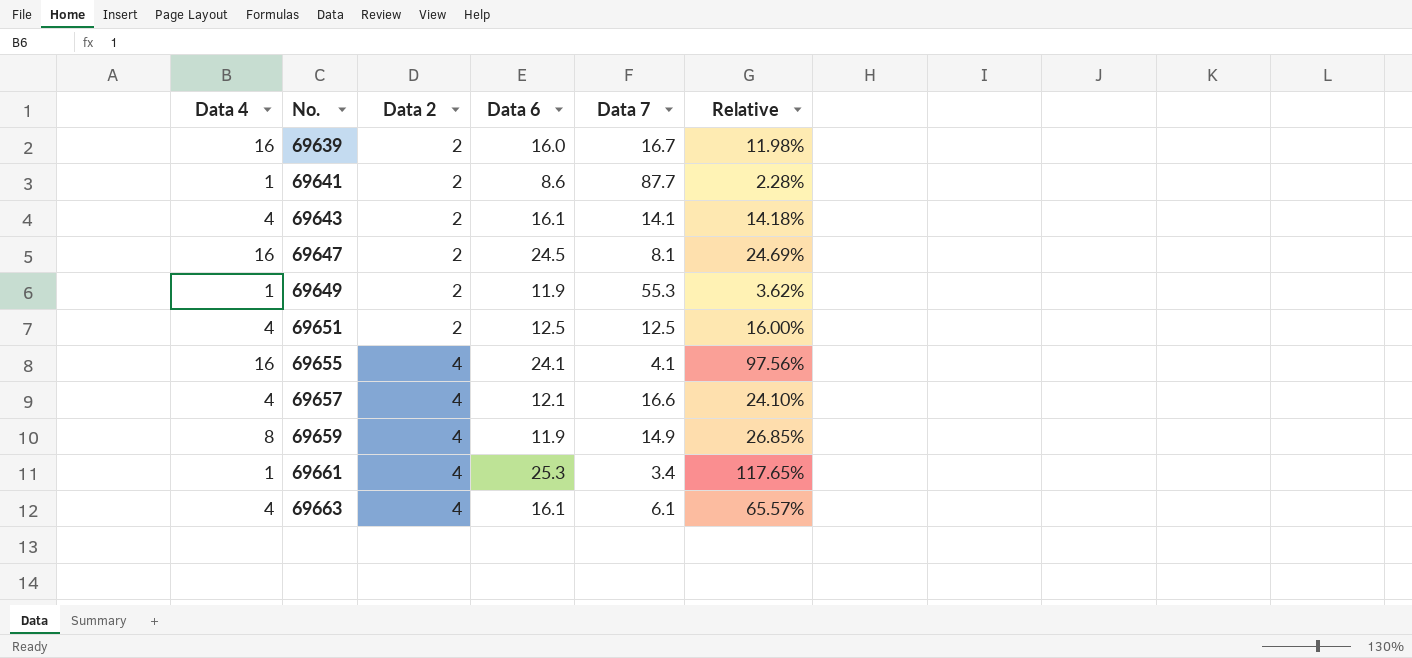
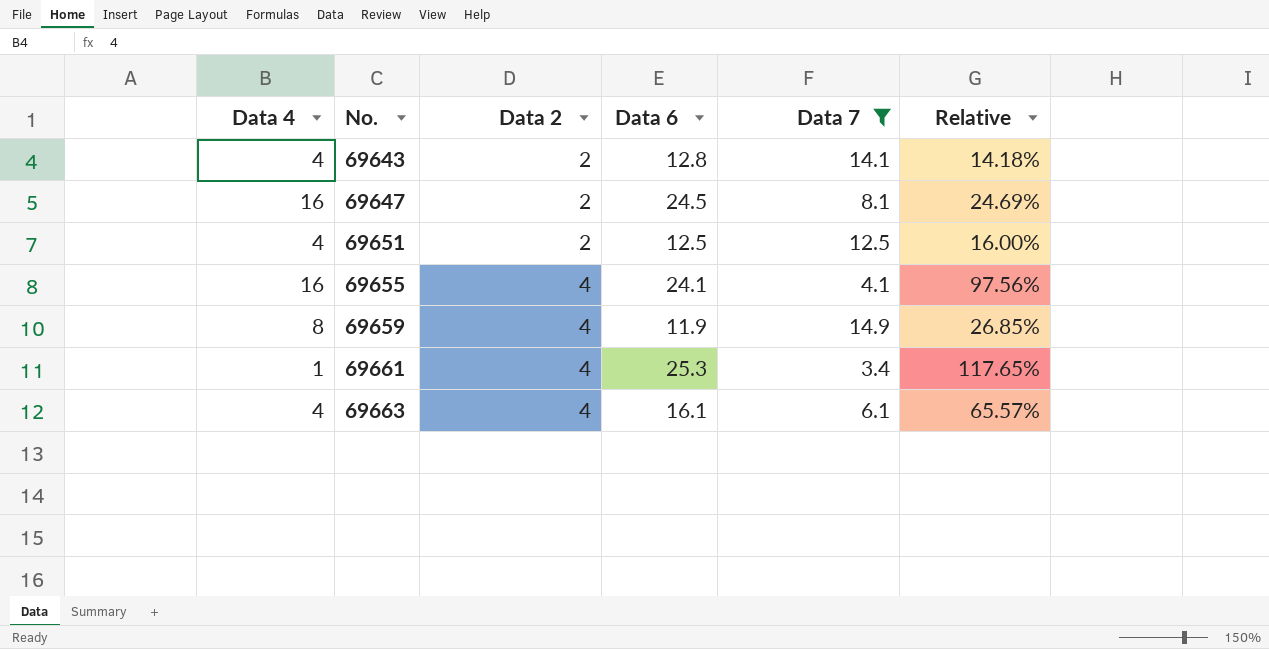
filter: none -> Data 7 <= 14.9
69643 | Data 6: 16.1 -> 12.8

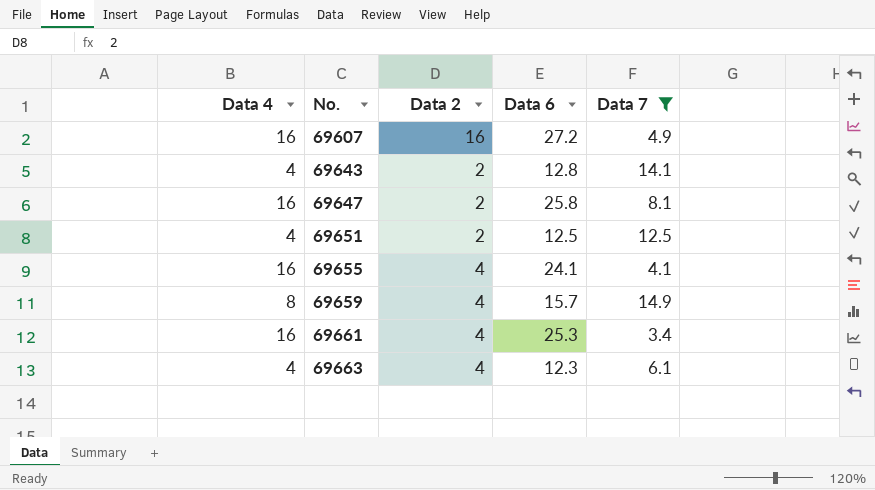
column Relative | formula: [Data 2] / [Data 7] -> none
row 69607: none -> 16 | 16 | 27.2 | 4.9
69647 | Data 6: 24.5 -> 25.8
69659 | Data 6: 11.9 -> 15.7
69661 | Data 4: 1 -> 16
69663 | Data 6: 16.1 -> 12.3

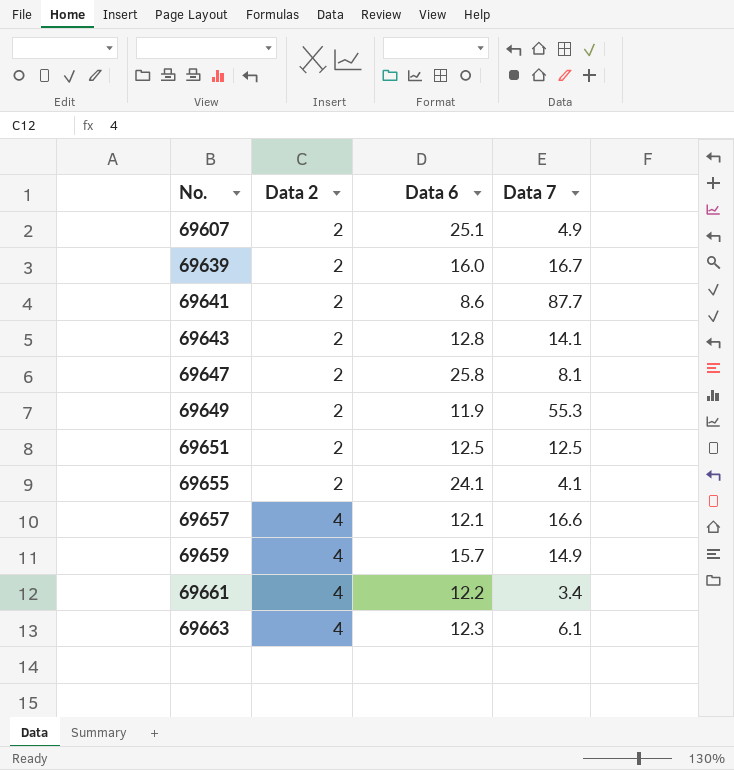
filter: Data 7 <= 14.9 -> none
column Data 4 | position: 1 -> none
69607 | Data 2: 16 -> 2
69607 | Data 6: 27.2 -> 25.1
69655 | Data 2: 4 -> 2
69661 | Data 6: 25.3 -> 12.2

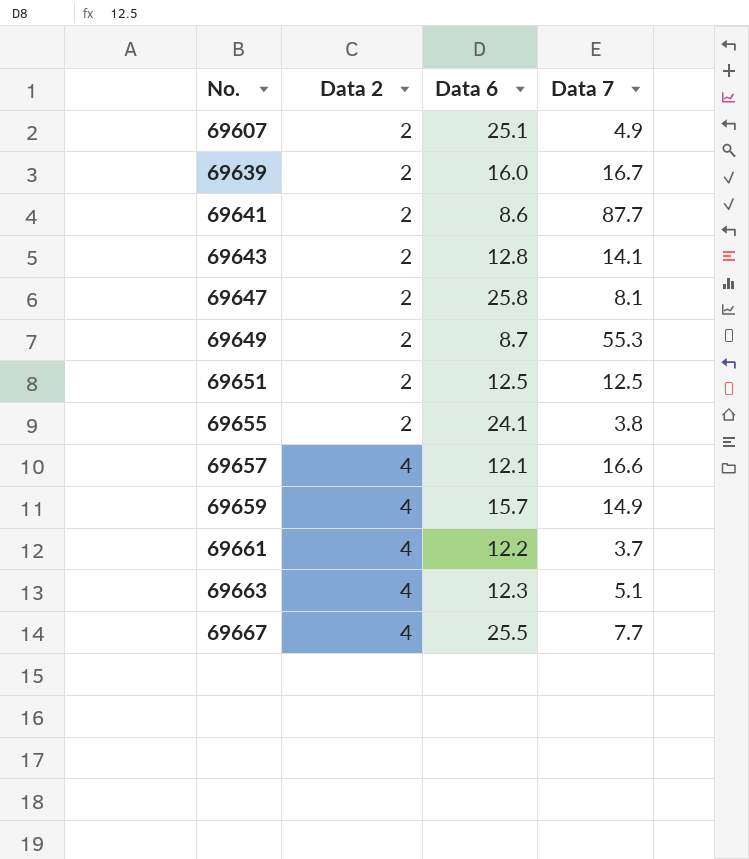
69649 | Data 6: 11.9 -> 8.7
69655 | Data 7: 4.1 -> 3.8
69661 | Data 7: 3.4 -> 3.7
69663 | Data 7: 6.1 -> 5.1
row 69667: none -> 4 | 25.5 | 7.7

